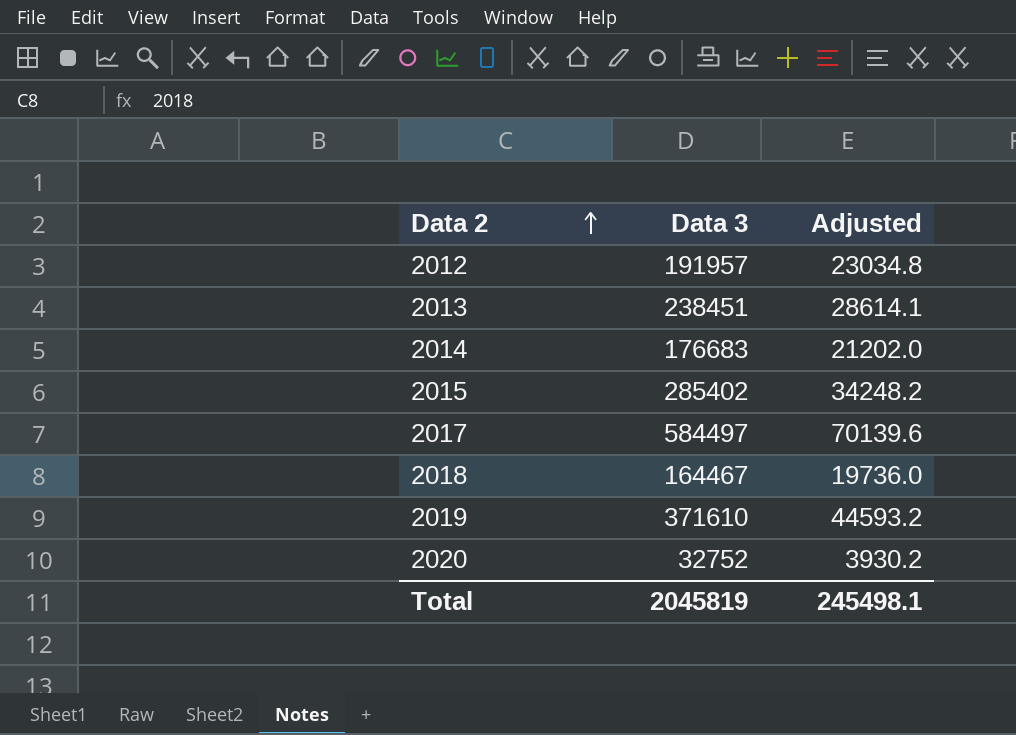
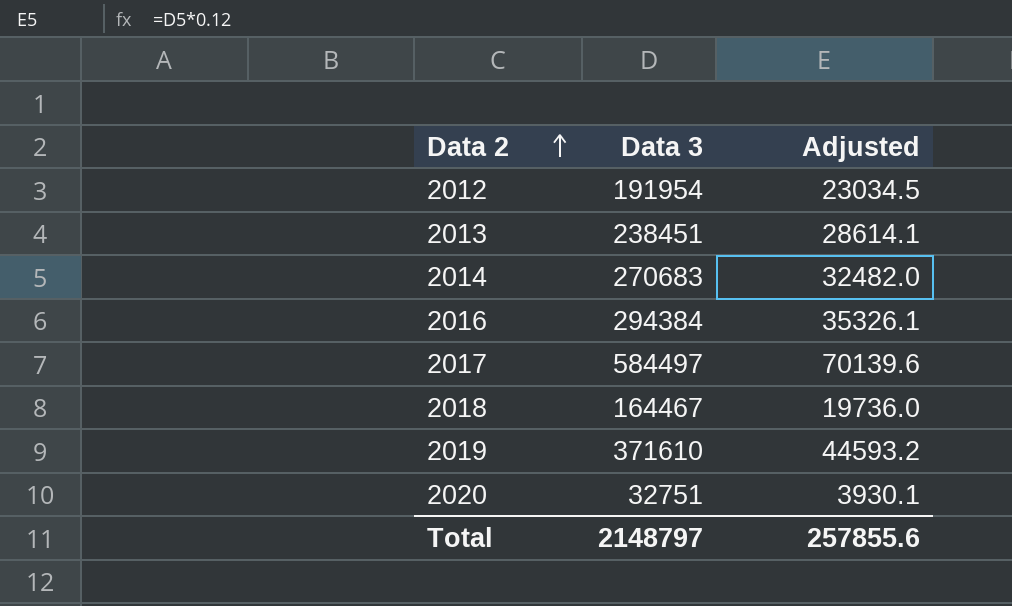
row 2015: 285402 | 34248.2 -> none
2012 | Data 3: 191957 -> 191954
2012 | Adjusted: 23034.8 -> 23034.5
2014 | Data 3: 176683 -> 270683
2014 | Adjusted: 21202.0 -> 32482.0
row 2016: none -> 294384 | 35326.1
2020 | Data 3: 32752 -> 32751
2020 | Adjusted: 3930.2 -> 3930.1
Total | Data 3: 2045819 -> 2148797
Total | Adjusted: 245498.1 -> 257855.6

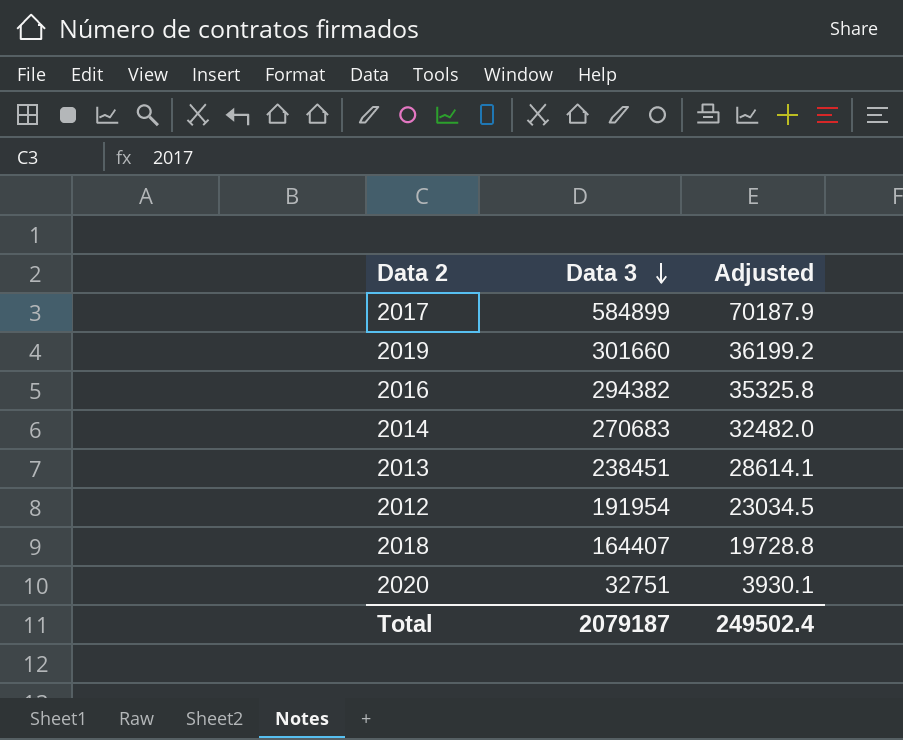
row order: Data 2 ascending -> Data 3 descending
2017 | Data 3: 584497 -> 584899
2017 | Adjusted: 70139.6 -> 70187.9
2019 | Data 3: 371610 -> 301660
2019 | Adjusted: 44593.2 -> 36199.2
2016 | Data 3: 294384 -> 294382
2016 | Adjusted: 35326.1 -> 35325.8
2018 | Data 3: 164467 -> 164407
2018 | Adjusted: 19736.0 -> 19728.8
Total | Data 3: 2148797 -> 2079187
Total | Adjusted: 257855.6 -> 249502.4

